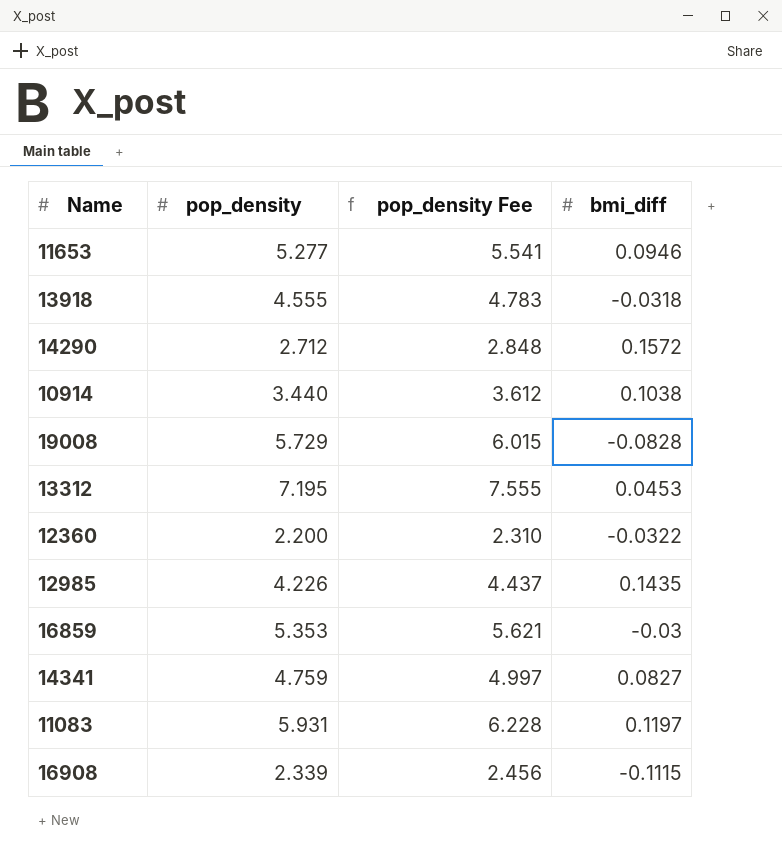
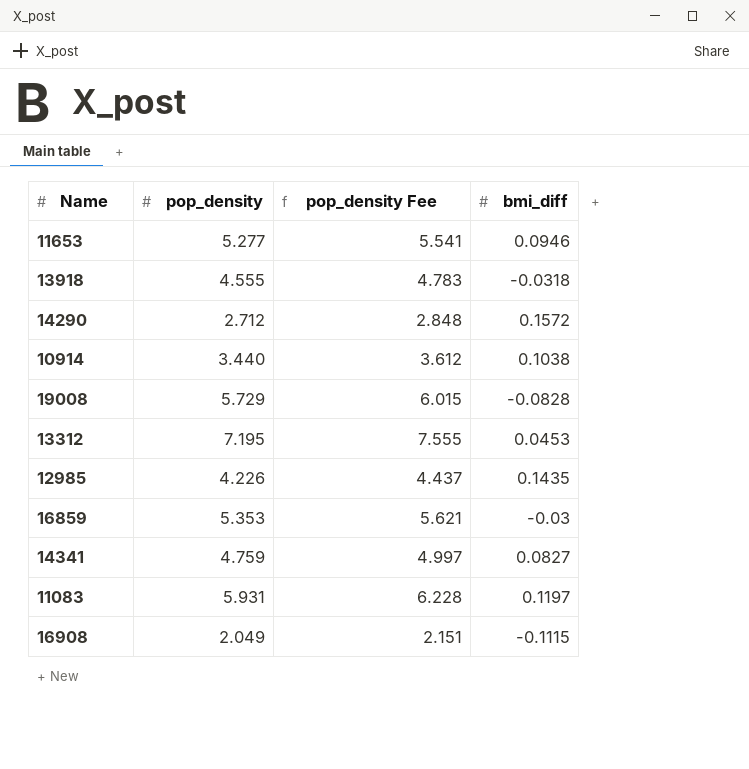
row 12360: 2.200 | 2.310 | -0.0322 -> none
16908 | pop_density: 2.339 -> 2.049
16908 | pop_density Fee: 2.456 -> 2.151

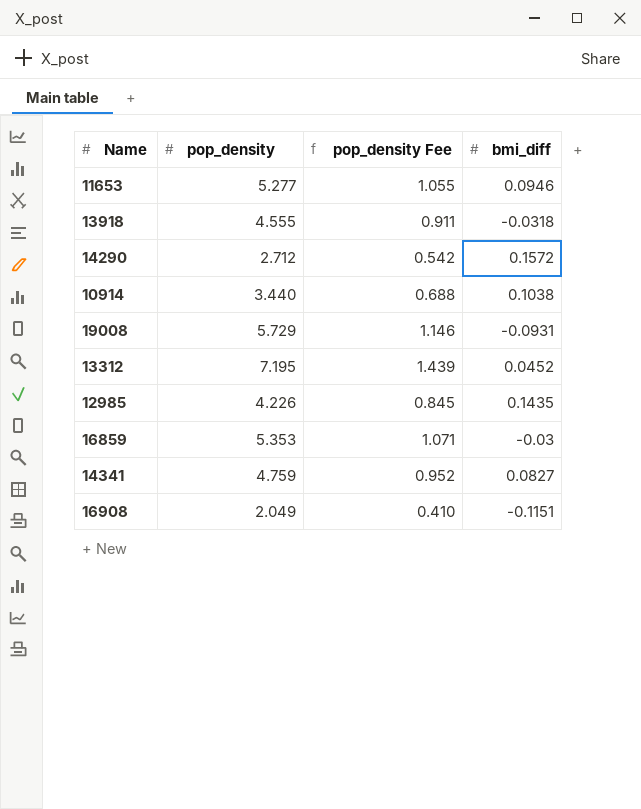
column pop_density Fee | formula: [pop_density] * 1.05 -> [pop_density] * 0.2
row 11083: 5.931 | 6.228 | 0.1197 -> none
19008 | bmi_diff: -0.0828 -> -0.0931
13312 | bmi_diff: 0.0453 -> 0.0452
16908 | bmi_diff: -0.1115 -> -0.1151

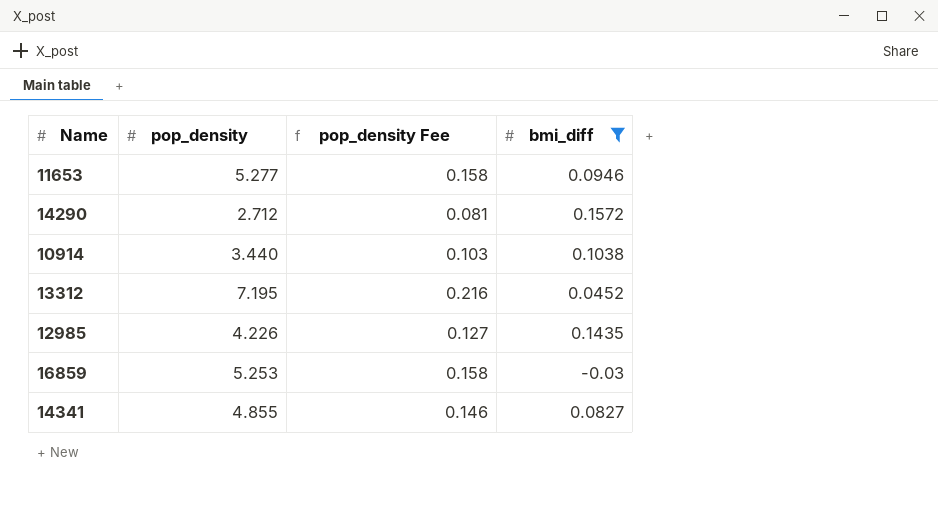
filter: none -> bmi_diff >= -0.03
column pop_density Fee | formula: [pop_density] * 0.2 -> [pop_density] * 0.03
16859 | pop_density: 5.353 -> 5.253
14341 | pop_density: 4.759 -> 4.855

